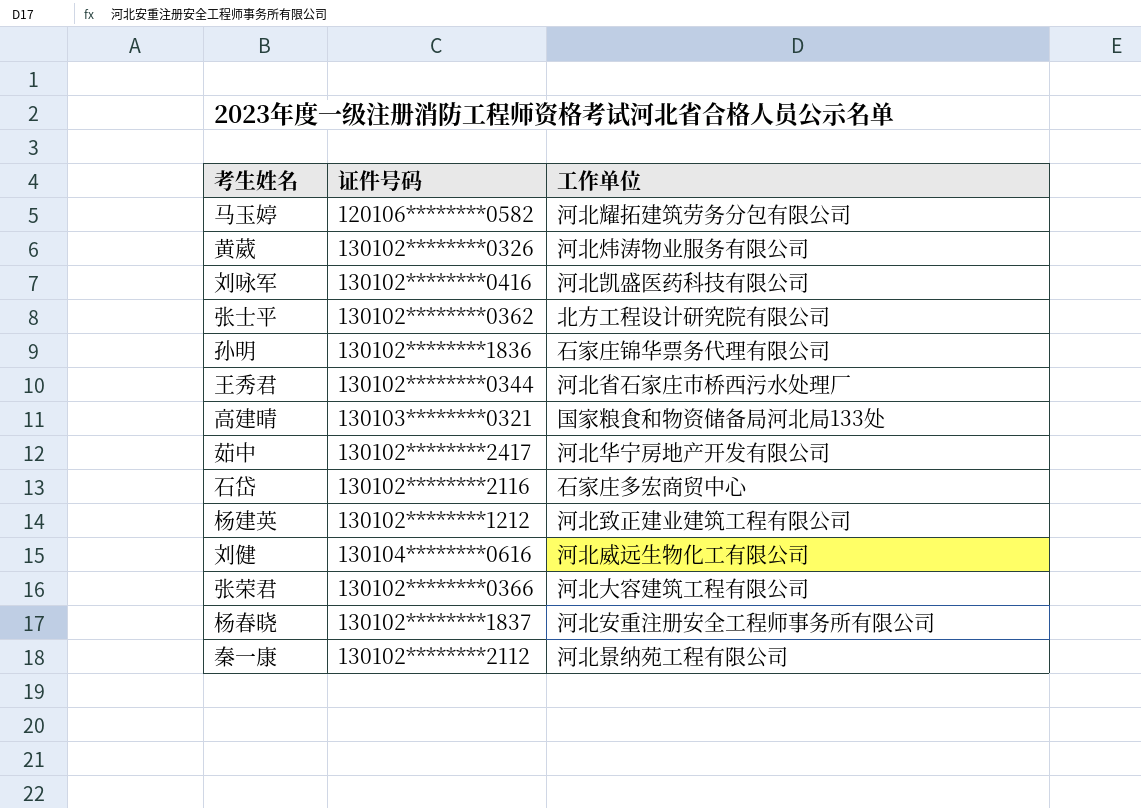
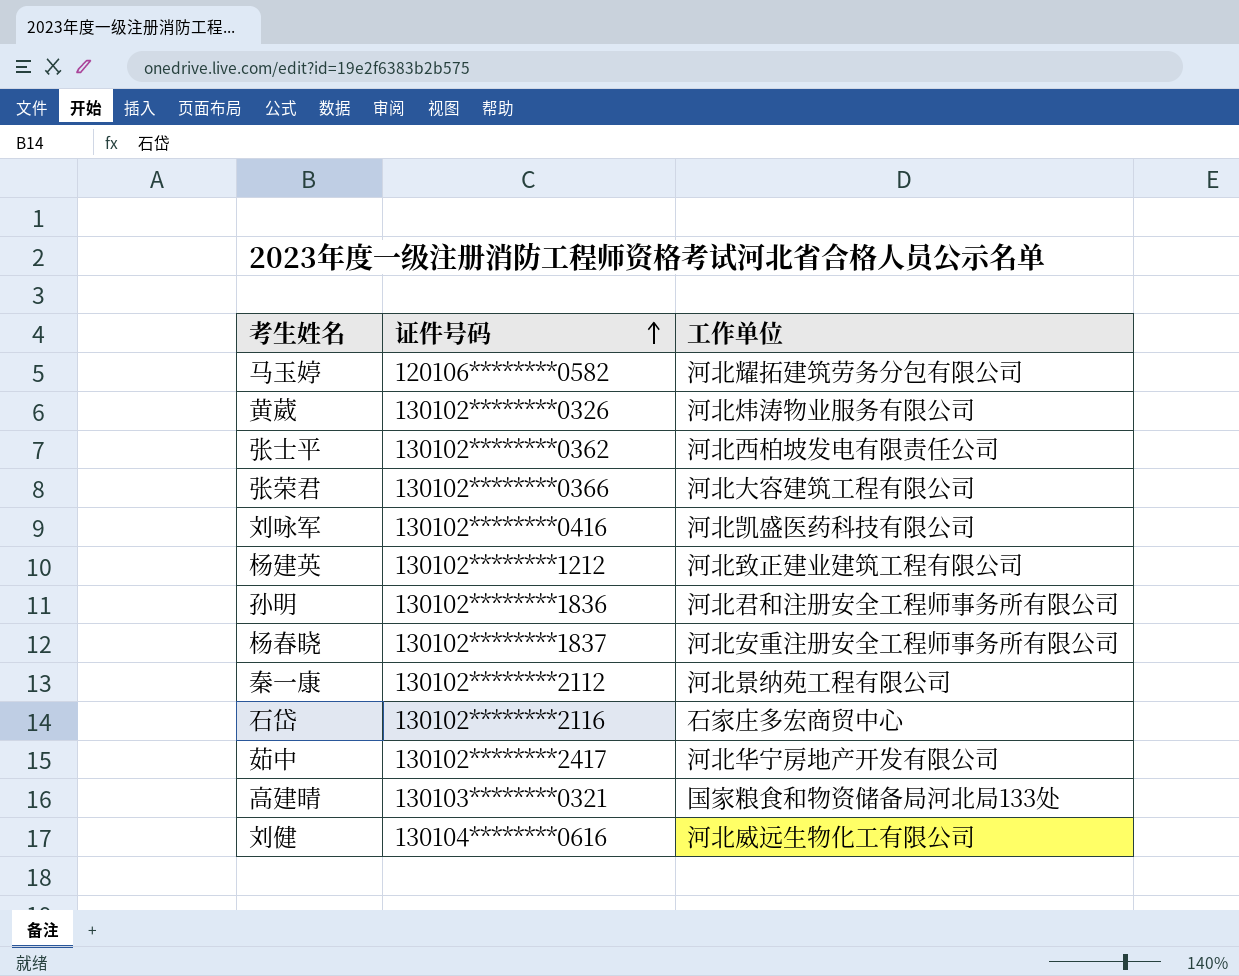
row order: none -> 证件号码 ascending
row 王秀君: 130102********0344 | 河北省石家庄市桥西污水处理厂 -> none
张士平 | 工作单位: 北方工程设计研究院有限公司 -> 河北西柏坡发电有限责任公司
孙明 | 工作单位: 石家庄锦华票务代理有限公司 -> 河北君和注册安全工程师事务所有限公司

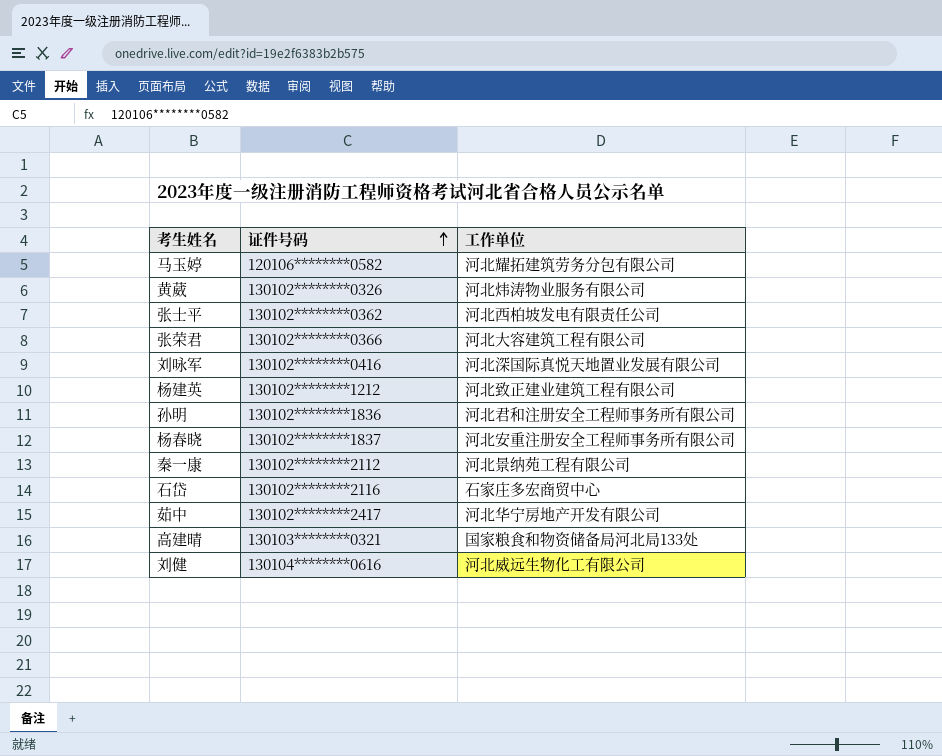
刘咏军 | 工作单位: 河北凯盛医药科技有限公司 -> 河北深国际真悦天地置业发展有限公司

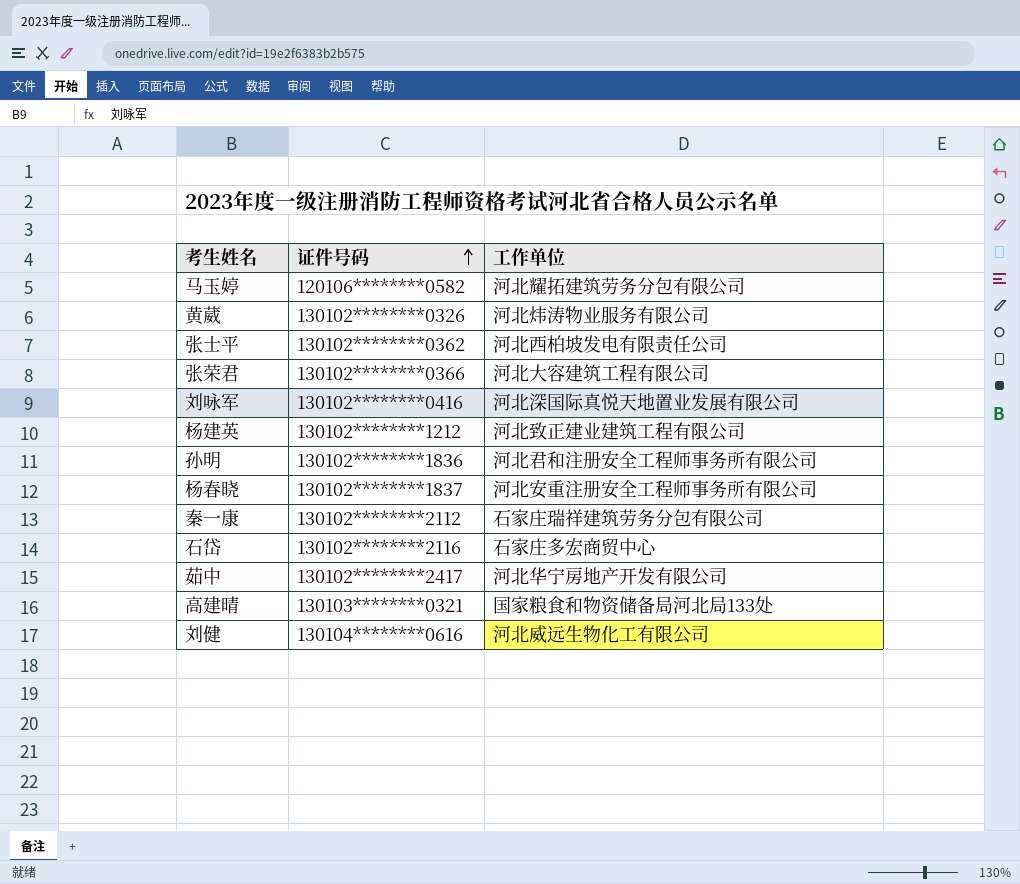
秦一康 | 工作单位: 河北景纳苑工程有限公司 -> 石家庄瑞祥建筑劳务分包有限公司

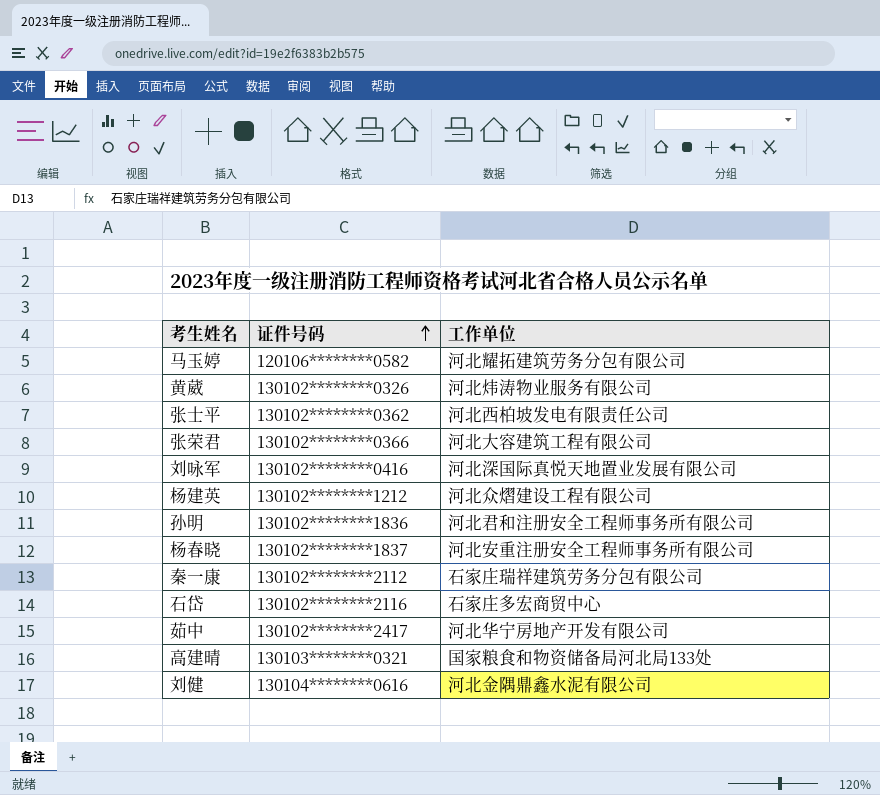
杨建英 | 工作单位: 河北致正建业建筑工程有限公司 -> 河北众熠建设工程有限公司
刘健 | 工作单位: 河北威远生物化工有限公司 -> 河北金隅鼎鑫水泥有限公司

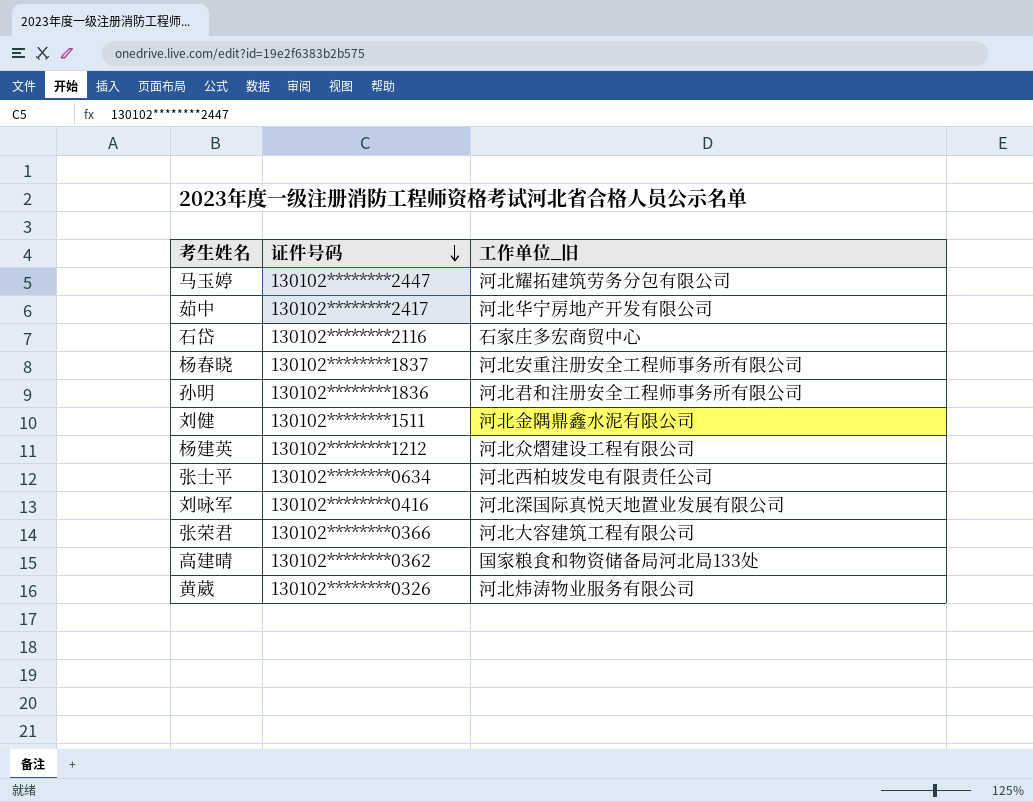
row order: 证件号码 ascending -> 证件号码 descending
column name: 工作单位 -> 工作单位_旧
row 秦一康: 130102********2112 | 石家庄瑞祥建筑劳务分包有限公司 -> none
马玉婷 | 证件号码: 120106********0582 -> 130102********2447
刘健 | 证件号码: 130104********0616 -> 130102********1511
张士平 | 证件号码: 130102********0362 -> 130102********0634
高建晴 | 证件号码: 130103********0321 -> 130102********0362

